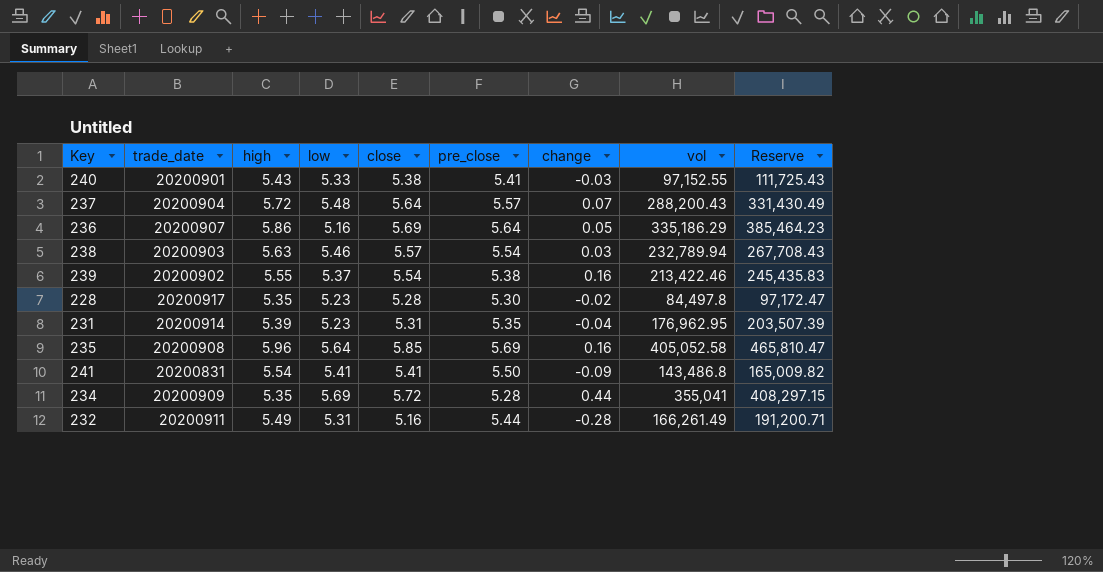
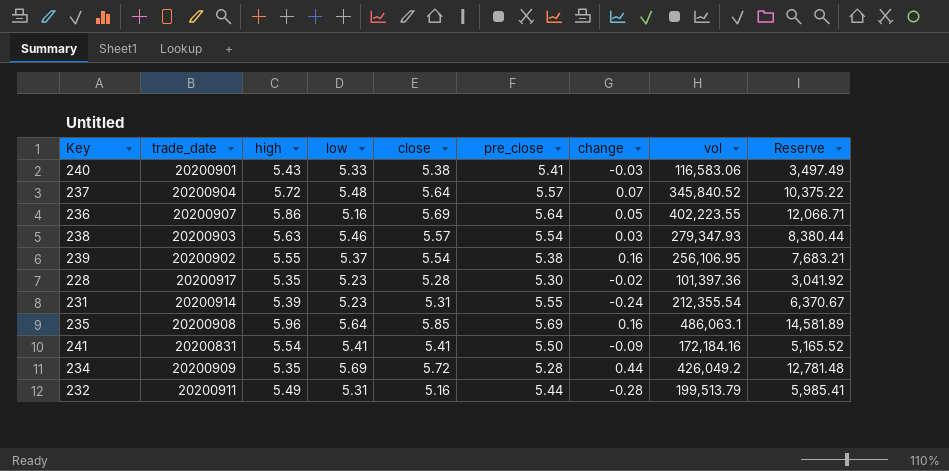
column Reserve | formula: [vol] * 1.15 -> [vol] * 0.03
240 | vol: 97,152.55 -> 116,583.06
237 | vol: 288,200.43 -> 345,840.52
236 | vol: 335,186.29 -> 402,223.55
238 | vol: 232,789.94 -> 279,347.93
239 | vol: 213,422.46 -> 256,106.95
228 | vol: 84,497.8 -> 101,397.36
231 | pre_close: 5.35 -> 5.55
231 | change: -0.04 -> -0.24
231 | vol: 176,962.95 -> 212,355.54
235 | vol: 405,052.58 -> 486,063.1
241 | vol: 143,486.8 -> 172,184.16
234 | vol: 355,041 -> 426,049.2
232 | vol: 166,261.49 -> 199,513.79

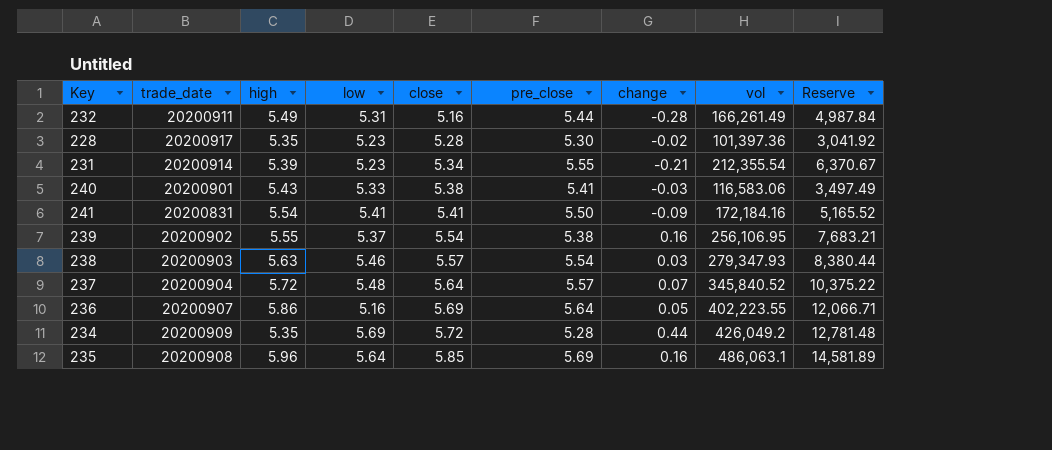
row order: none -> close ascending
232 | vol: 199,513.79 -> 166,261.49
232 | Reserve: 5,985.41 -> 4,987.84
231 | close: 5.31 -> 5.34
231 | change: -0.24 -> -0.21

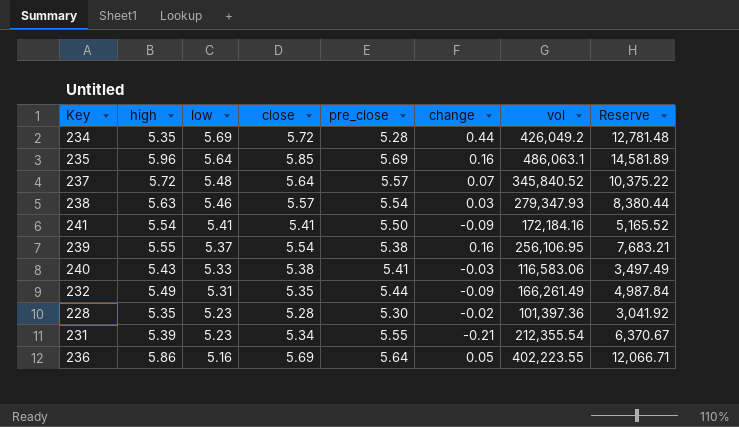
row order: close ascending -> low descending
column trade_date | position: 2 -> none
232 | close: 5.16 -> 5.35
232 | change: -0.28 -> -0.09

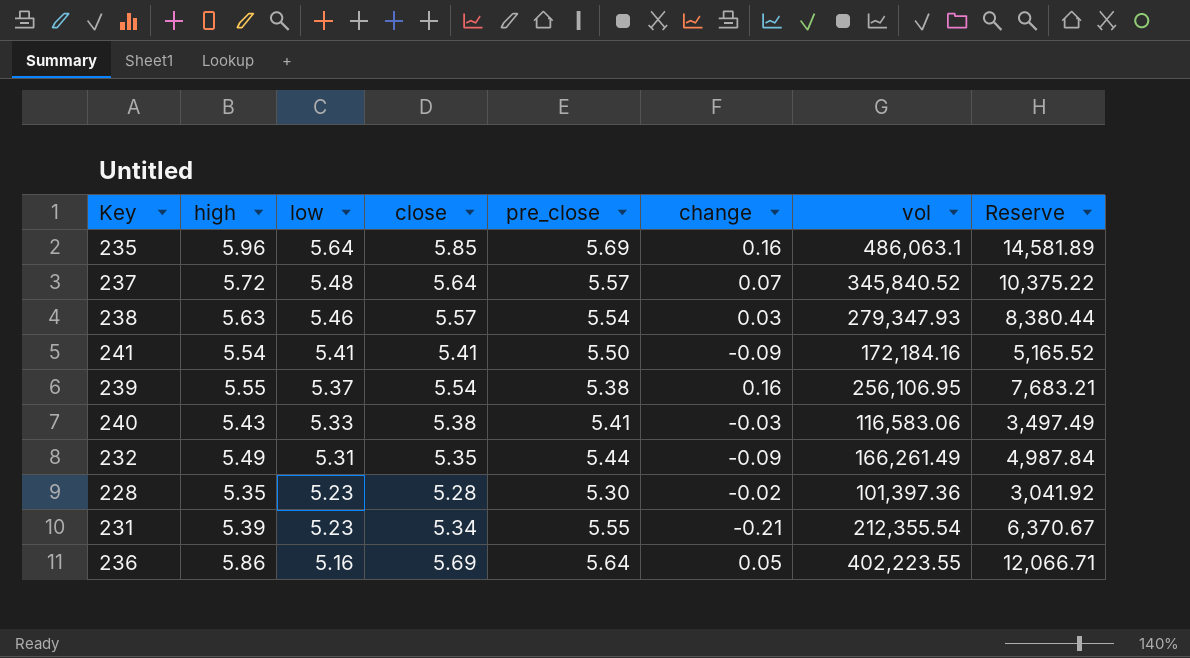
row 234: 5.35 | 5.69 | 5.72 | 5.28 | 0.44 | 426,049.2 | 12,781.48 -> none

